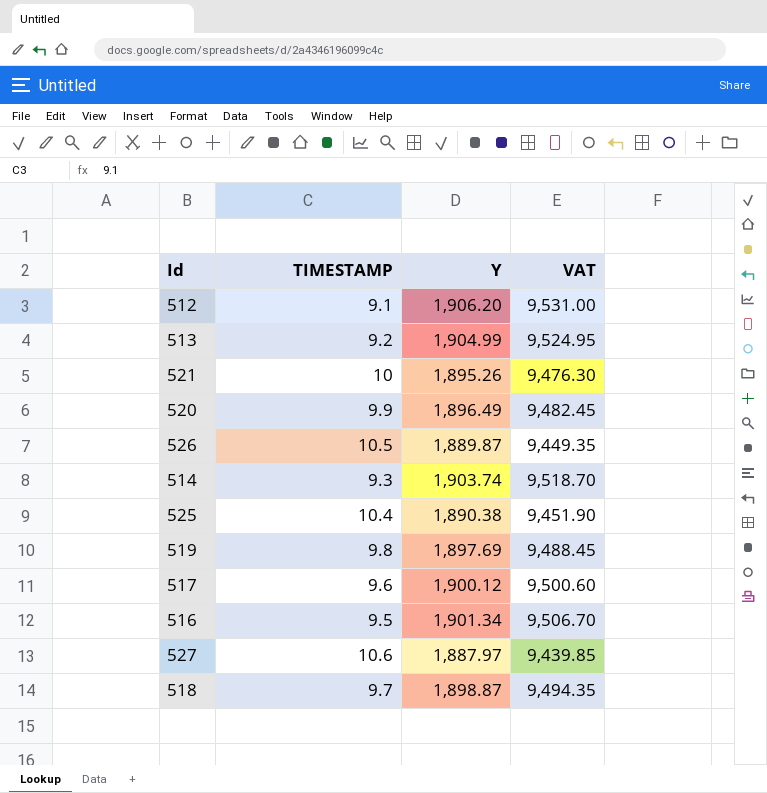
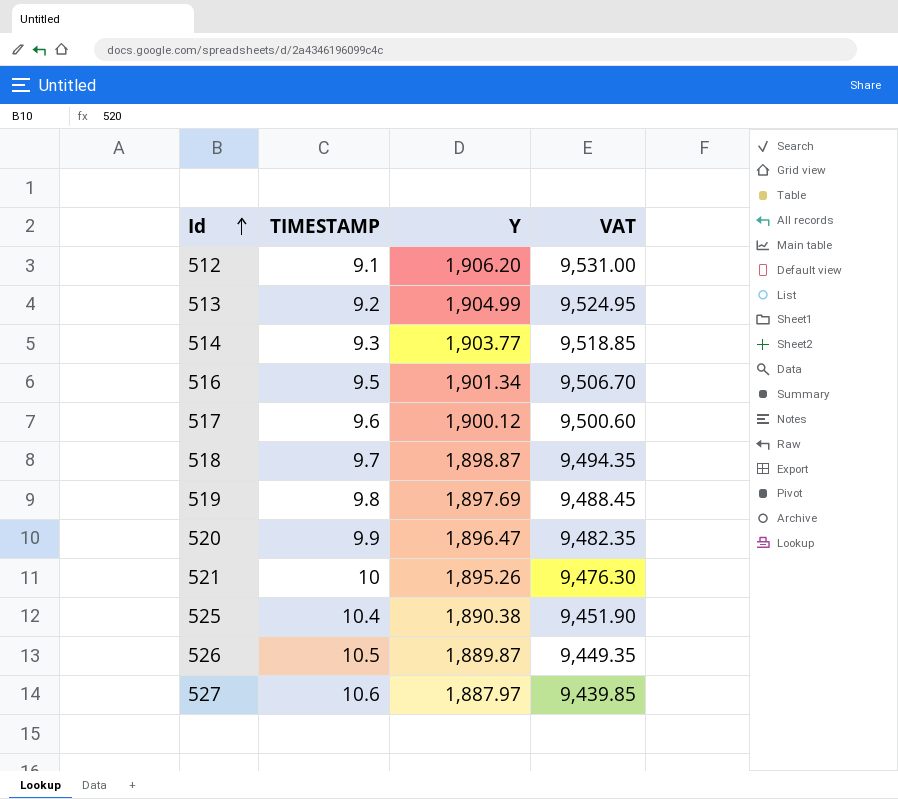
row order: none -> Id ascending
514 | Y: 1,903.74 -> 1,903.77
514 | VAT: 9,518.70 -> 9,518.85
520 | Y: 1,896.49 -> 1,896.47
520 | VAT: 9,482.45 -> 9,482.35

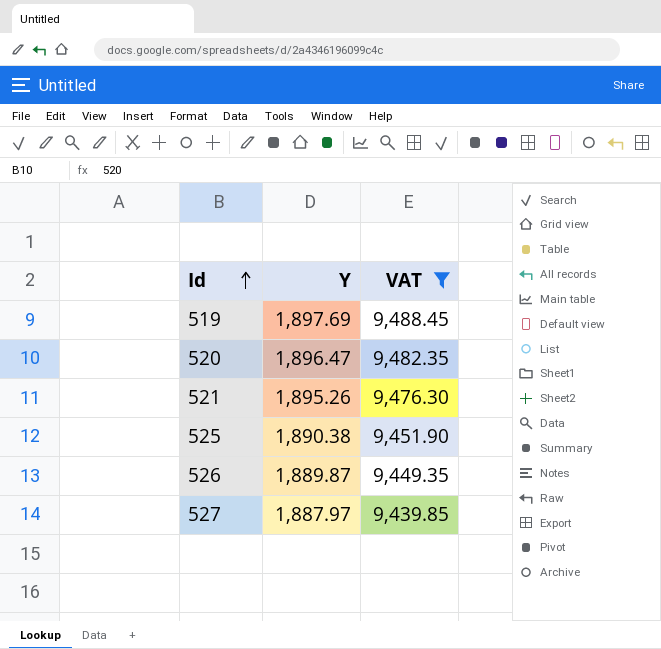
filter: none -> VAT <= 9,488.45
column TIMESTAMP | position: 2 -> none

